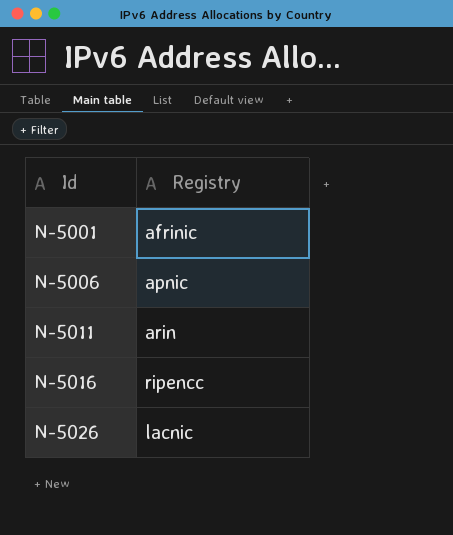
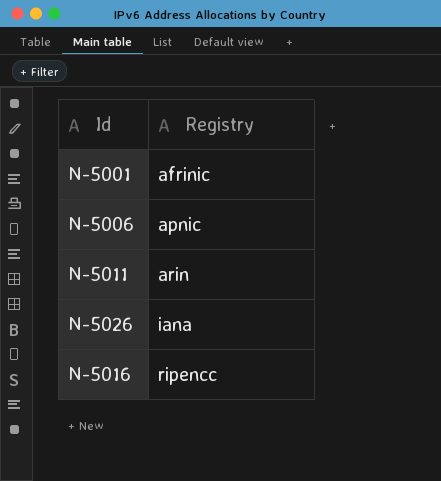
row order: Id ascending -> Registry ascending
N-5026 | Registry: lacnic -> iana

